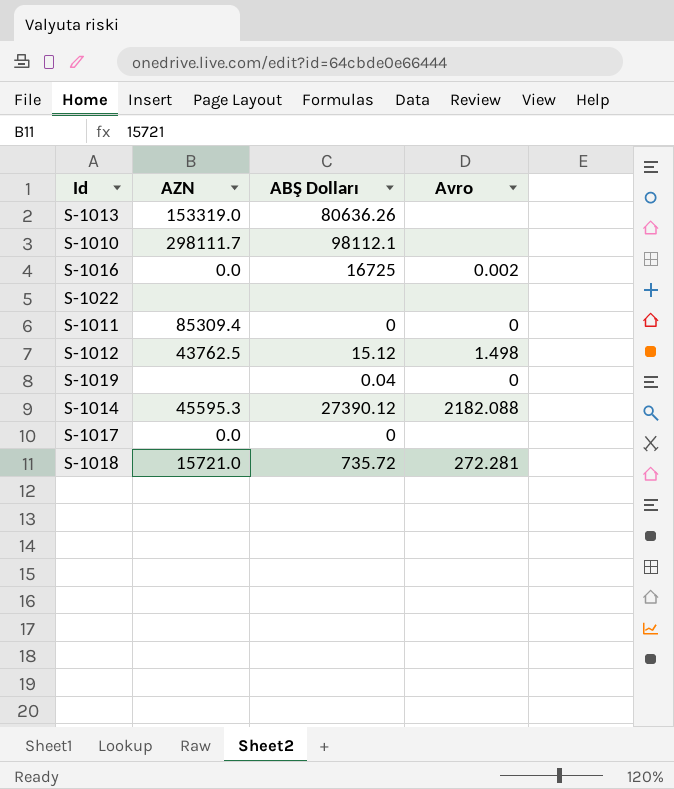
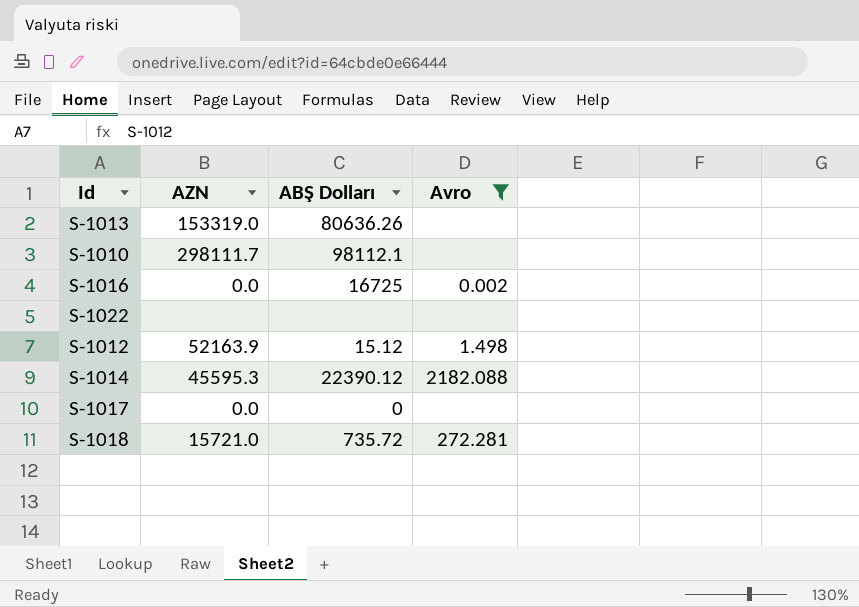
filter: none -> Avro != 0
S-1012 | AZN: 43762.5 -> 52163.9
S-1014 | ABŞ Dolları: 27390.12 -> 22390.12

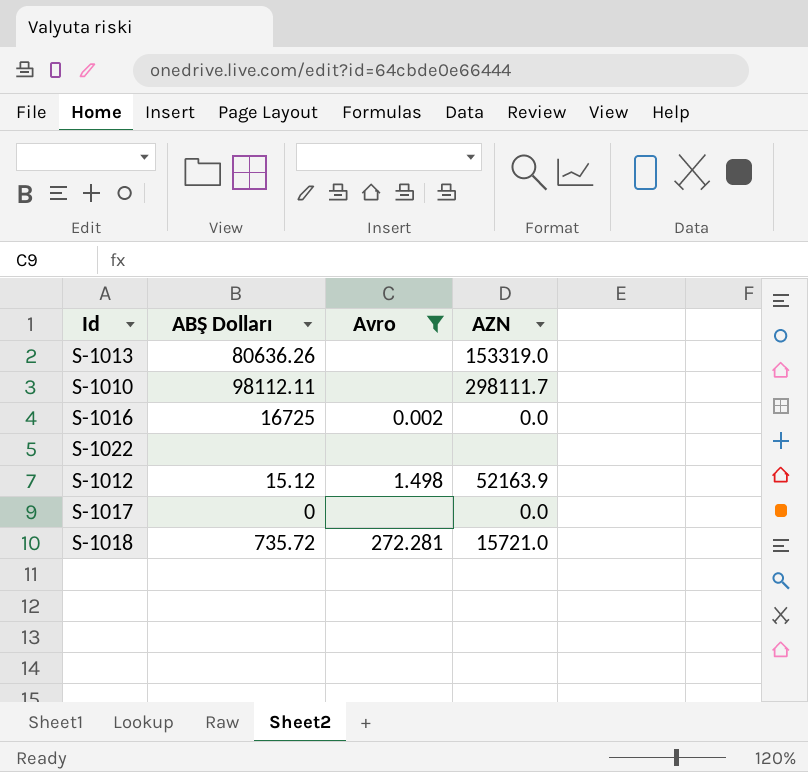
column AZN | position: 2 -> 4
row S-1014: 45595.3 | 22390.12 | 2182.088 -> none
S-1010 | ABŞ Dolları: 98112.1 -> 98112.11

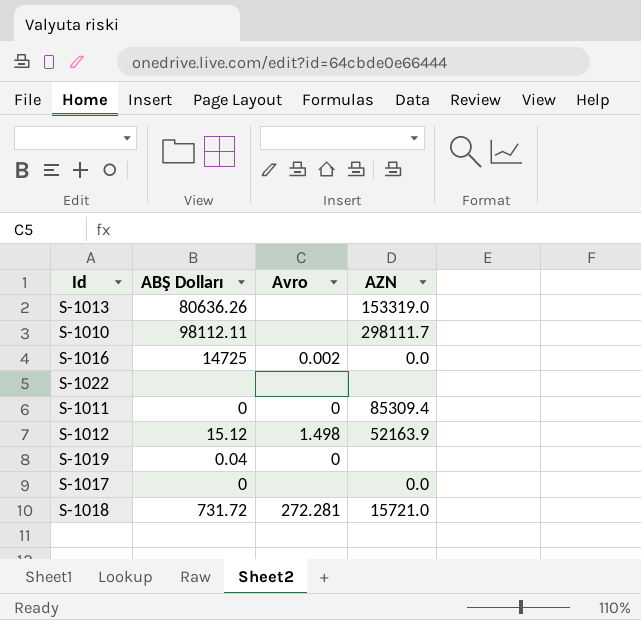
filter: Avro != 0 -> none
S-1016 | ABŞ Dolları: 16725 -> 14725
S-1018 | ABŞ Dolları: 735.72 -> 731.72

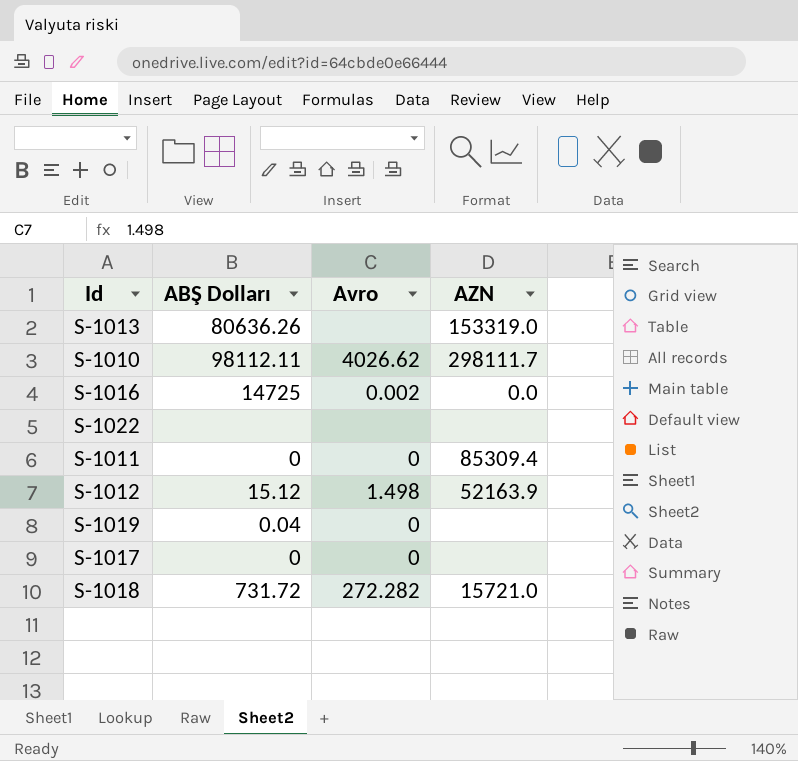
S-1010 | Avro: none -> 4026.62
S-1017 | Avro: none -> 0
S-1017 | AZN: 0.0 -> none
S-1018 | Avro: 272.281 -> 272.282

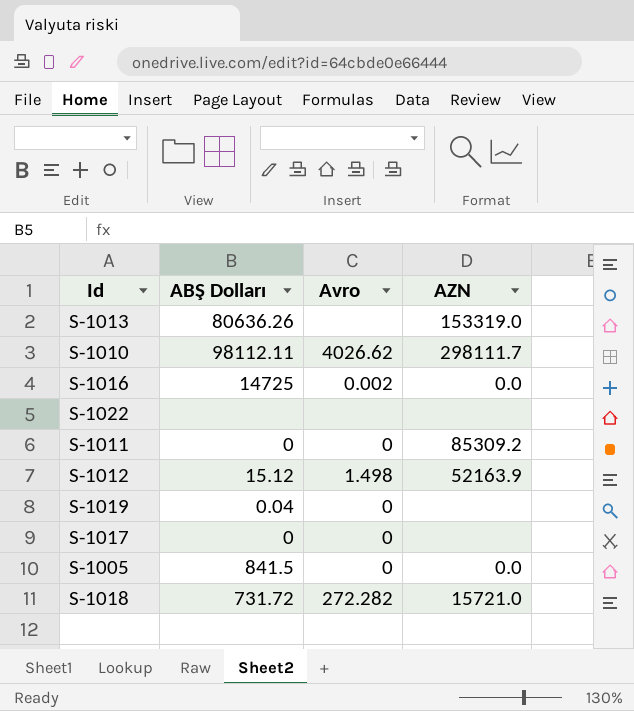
S-1011 | AZN: 85309.4 -> 85309.2
row S-1005: none -> 841.5 | 0 | 0.0

